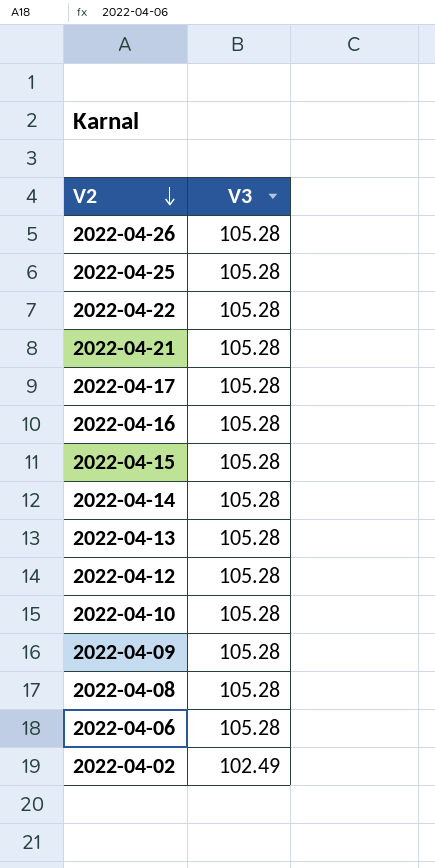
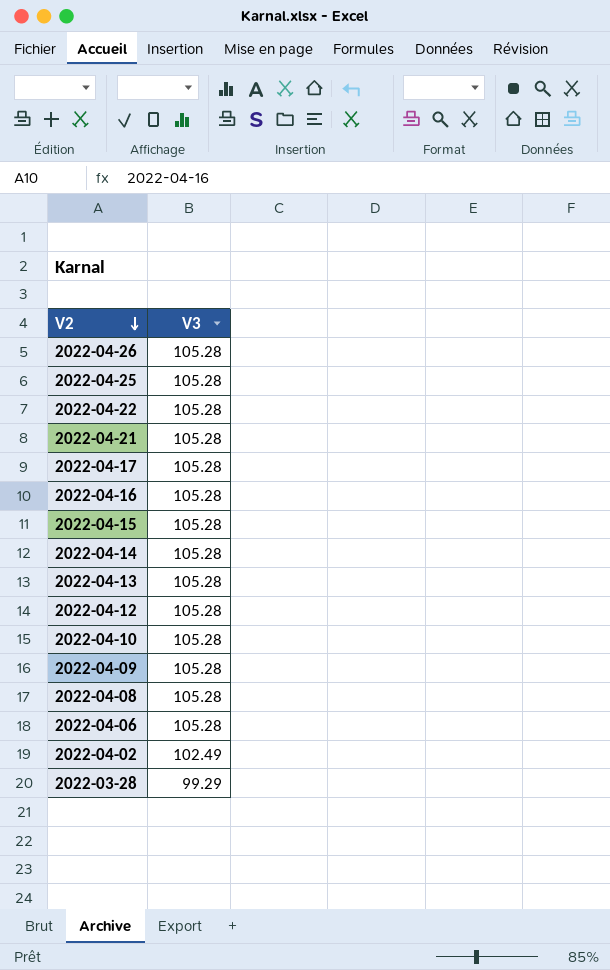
row 2022-03-28: none -> 99.29

